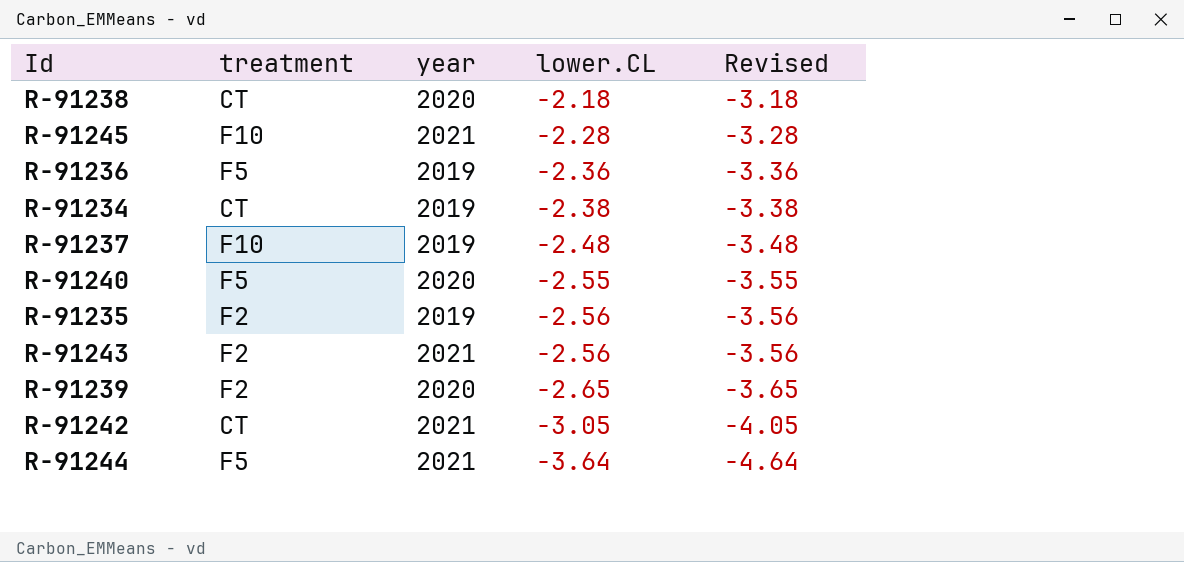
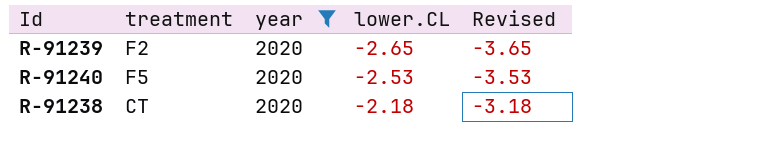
filter: none -> year = 2020
row order: lower.CL descending -> lower.CL ascending
R-91240 | lower.CL: -2.55 -> -2.53
R-91240 | Revised: -3.55 -> -3.53

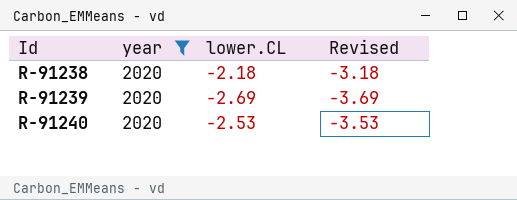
row order: lower.CL ascending -> Id ascending
column treatment | position: 2 -> none
R-91239 | lower.CL: -2.65 -> -2.69
R-91239 | Revised: -3.65 -> -3.69

